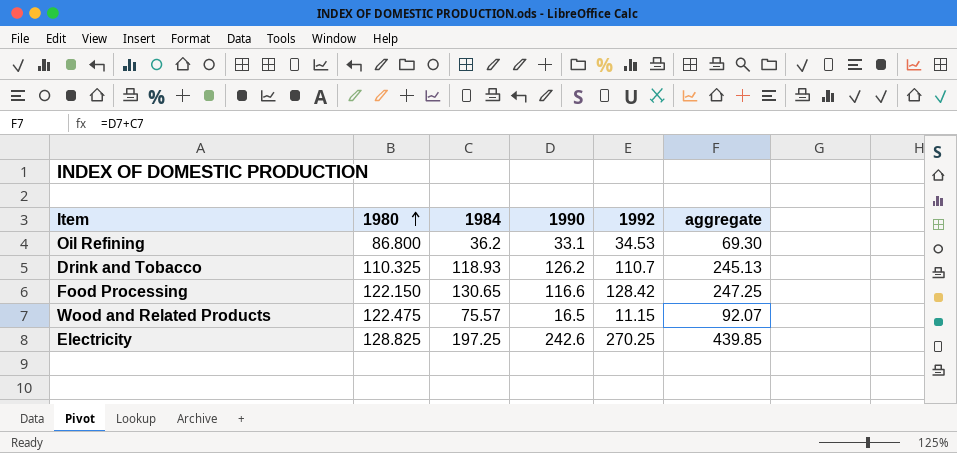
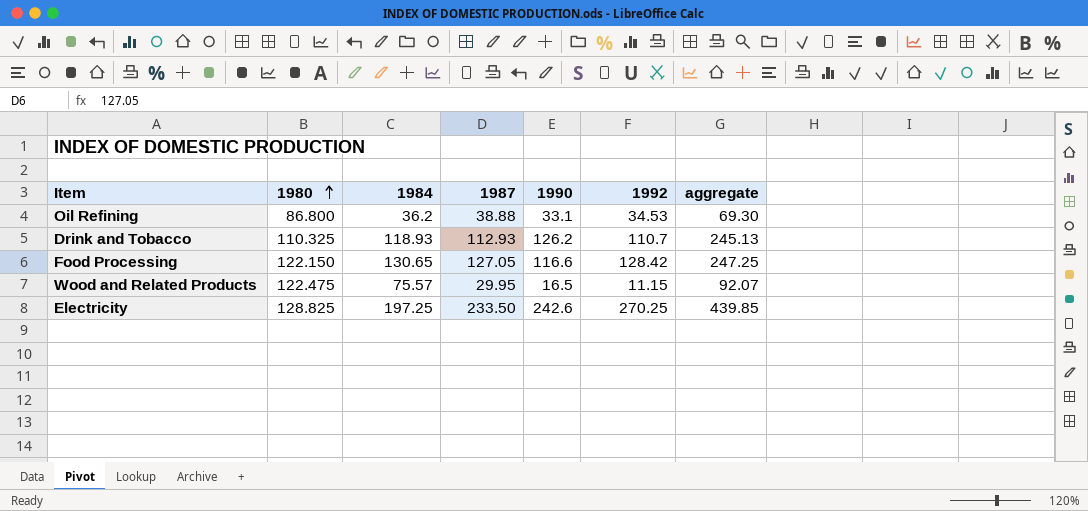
column 1987 | position: none -> 4

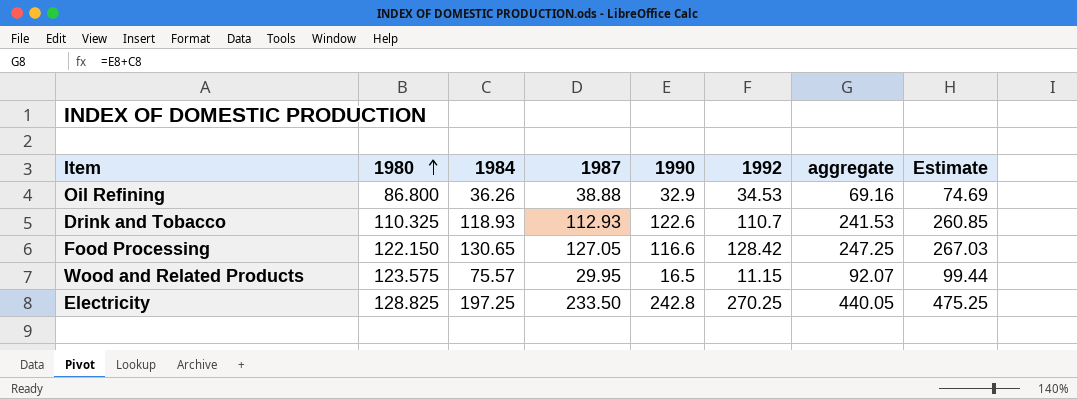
column Estimate | formula: none -> [aggregate] * 1.08
Oil Refining | 1984: 36.2 -> 36.26
Oil Refining | 1990: 33.1 -> 32.9
Oil Refining | aggregate: 69.30 -> 69.16
Drink and Tobacco | 1990: 126.2 -> 122.6
Drink and Tobacco | aggregate: 245.13 -> 241.53
Wood and Related Products | 1980: 122.475 -> 123.575
Electricity | 1990: 242.6 -> 242.8
Electricity | aggregate: 439.85 -> 440.05

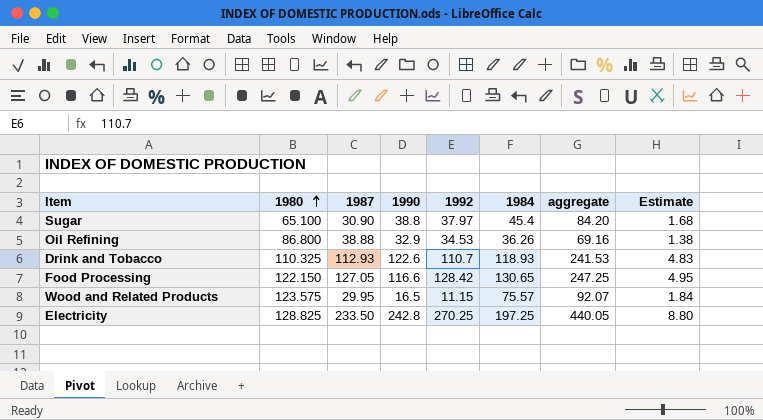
column 1984 | position: 3 -> 6
column Estimate | formula: [aggregate] * 1.08 -> [aggregate] * 0.02
row Sugar: none -> 65.100 | 30.90 | 38.8 | 37.97 | 45.4 | 84.20 | 1.68

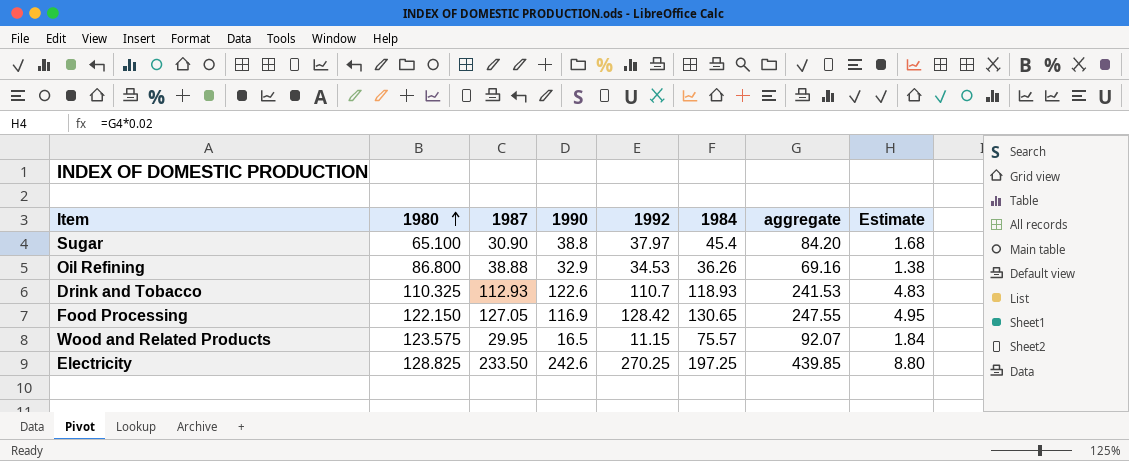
Food Processing | 1990: 116.6 -> 116.9
Food Processing | aggregate: 247.25 -> 247.55
Electricity | 1990: 242.8 -> 242.6
Electricity | aggregate: 440.05 -> 439.85

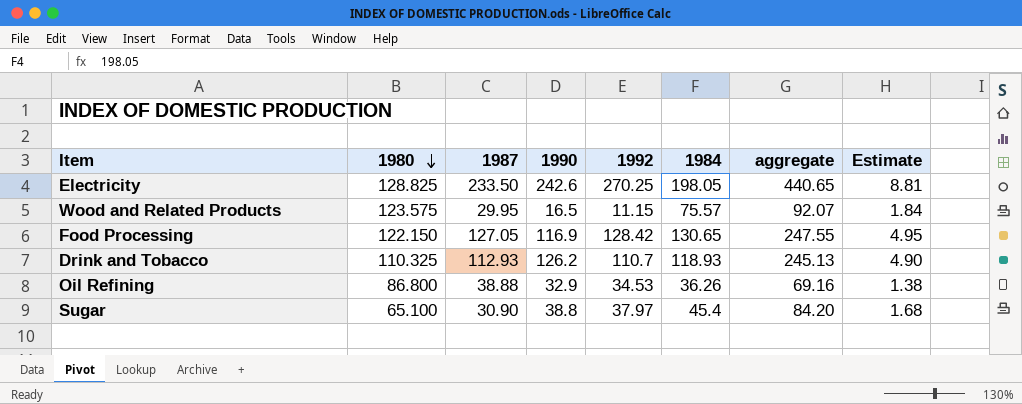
row order: 1980 ascending -> 1980 descending
Electricity | 1984: 197.25 -> 198.05
Electricity | aggregate: 439.85 -> 440.65
Electricity | Estimate: 8.80 -> 8.81
Drink and Tobacco | 1990: 122.6 -> 126.2
Drink and Tobacco | aggregate: 241.53 -> 245.13
Drink and Tobacco | Estimate: 4.83 -> 4.90

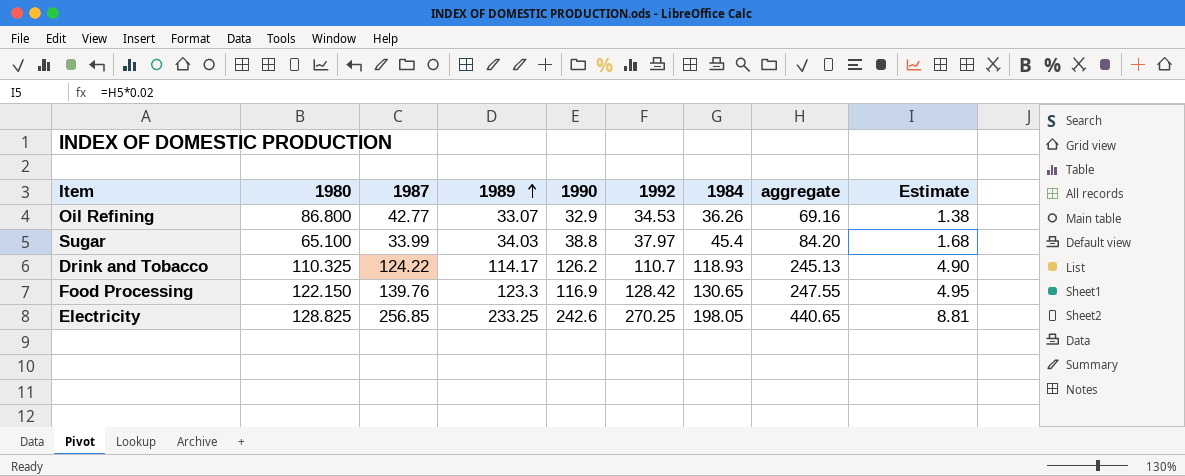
row order: 1980 descending -> 1989 ascending
column 1989 | position: none -> 4
row Wood and Related Products: 123.575 | 29.95 | 16.5 | 11.15 | 75.57 | 92.07 | 1.84 -> none
Oil Refining | 1987: 38.88 -> 42.77
Sugar | 1987: 30.90 -> 33.99
Drink and Tobacco | 1987: 112.93 -> 124.22
Food Processing | 1987: 127.05 -> 139.76
Electricity | 1987: 233.50 -> 256.85

